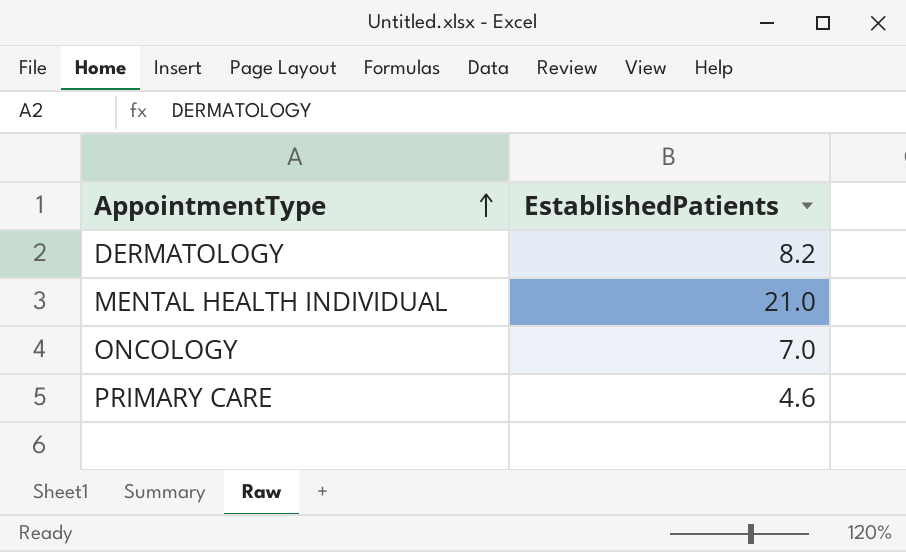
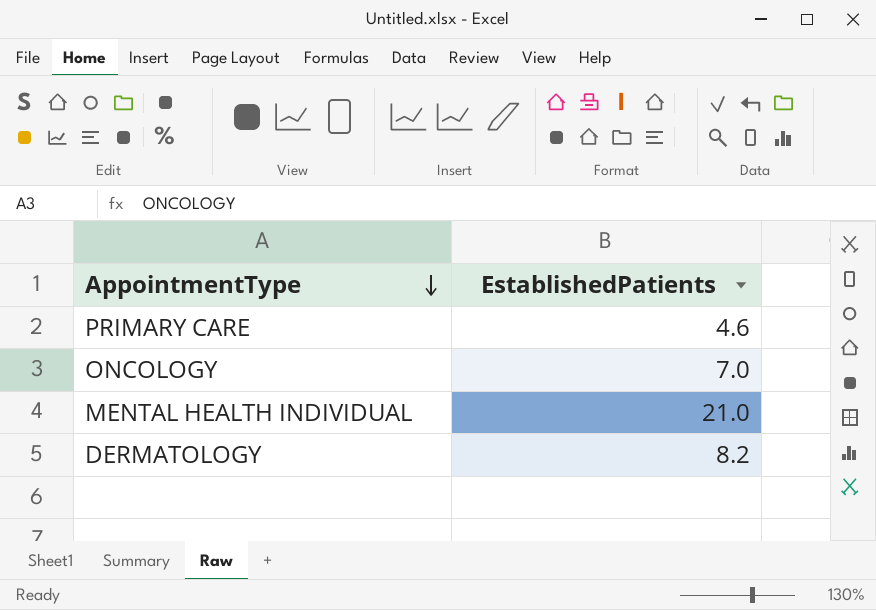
row order: AppointmentType ascending -> AppointmentType descending

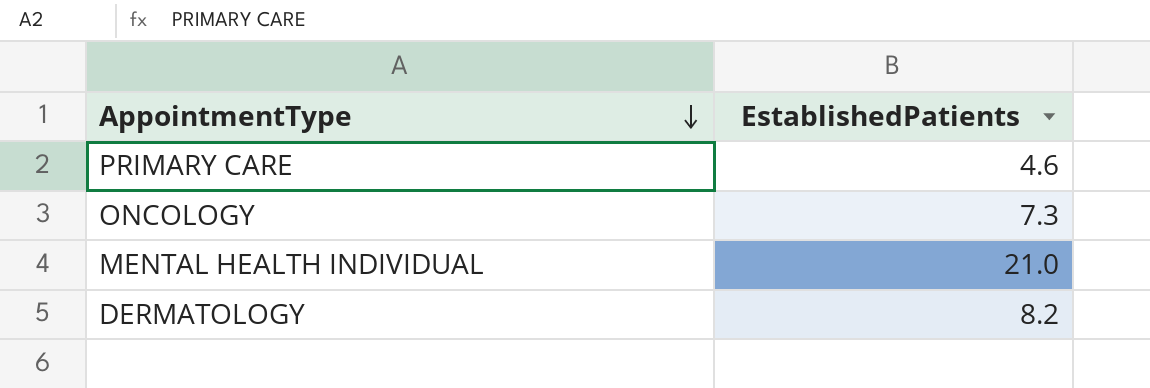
ONCOLOGY | EstablishedPatients: 7.0 -> 7.3

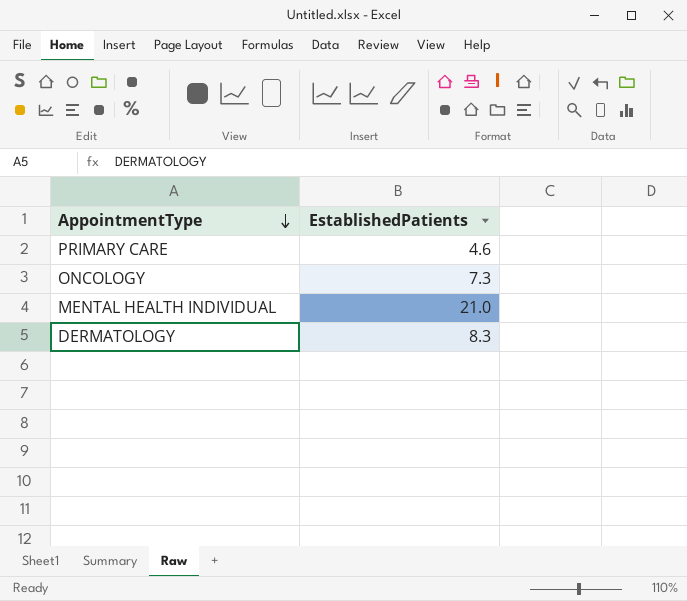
DERMATOLOGY | EstablishedPatients: 8.2 -> 8.3

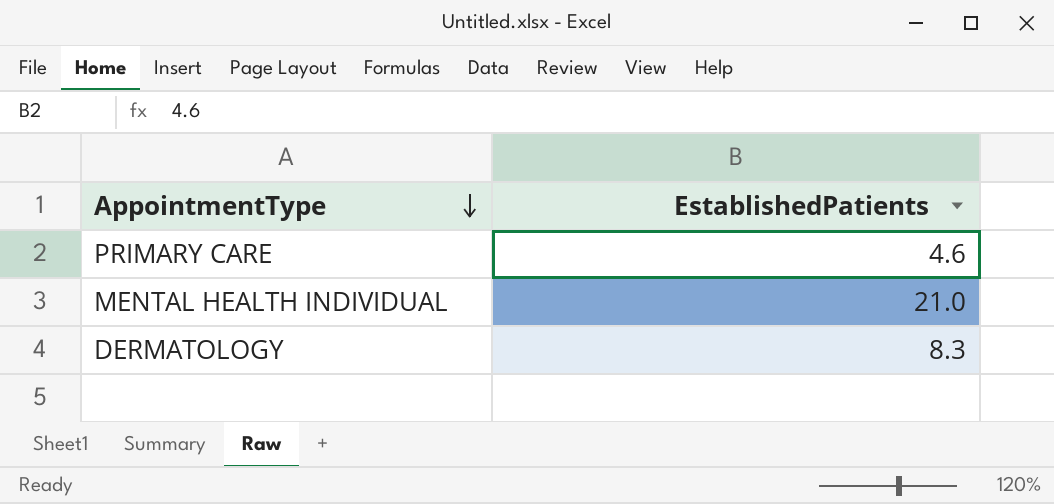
row ONCOLOGY: 7.3 -> none

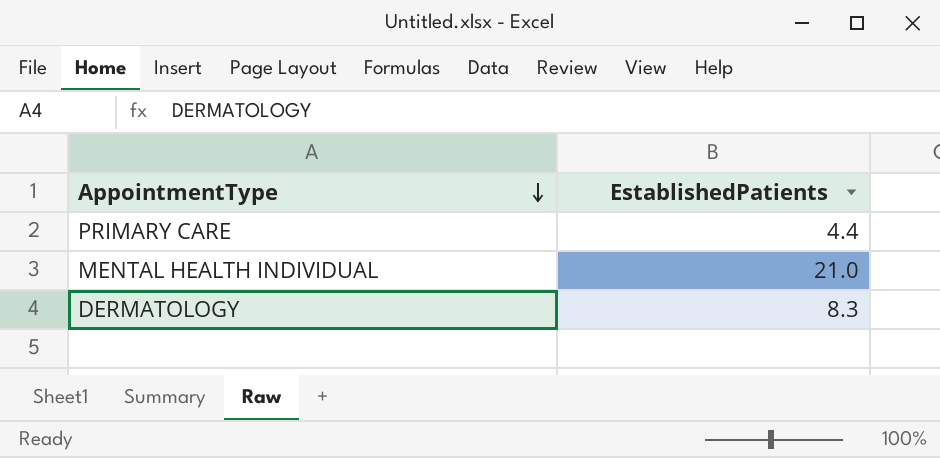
PRIMARY CARE | EstablishedPatients: 4.6 -> 4.4

